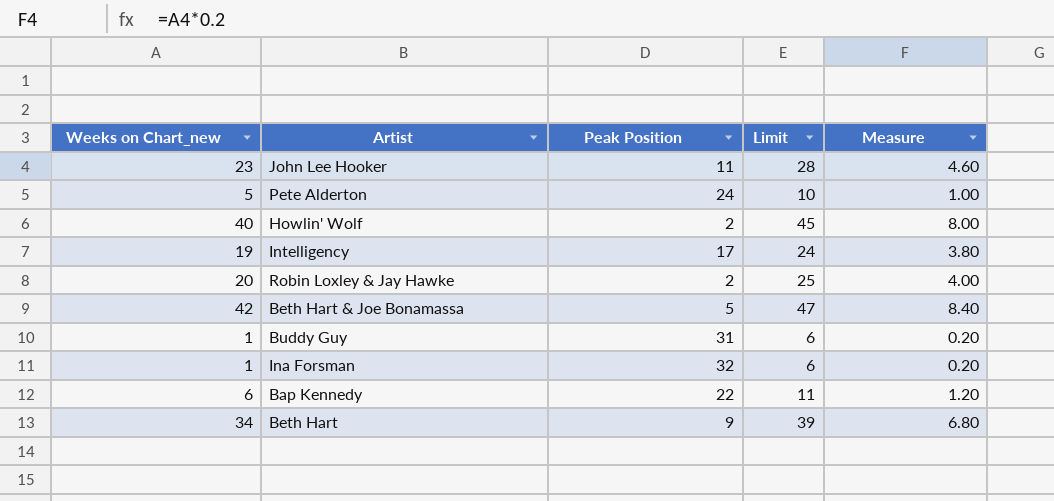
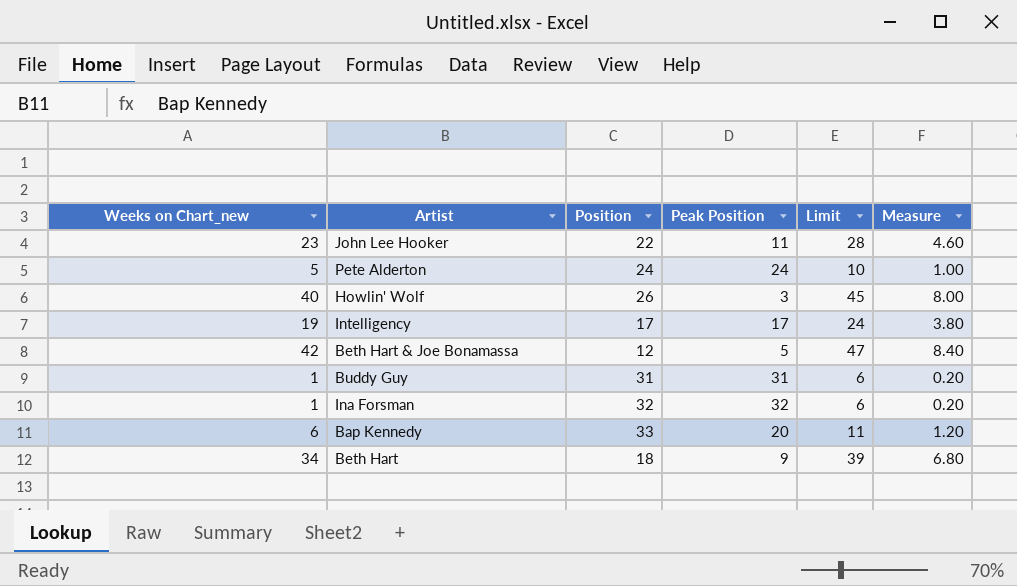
column Position | position: none -> 3
row Robin Loxley & Jay Hawke: 20 | 2 | 25 | 4.00 -> none
Howlin' Wolf | Peak Position: 2 -> 3
Bap Kennedy | Peak Position: 22 -> 20

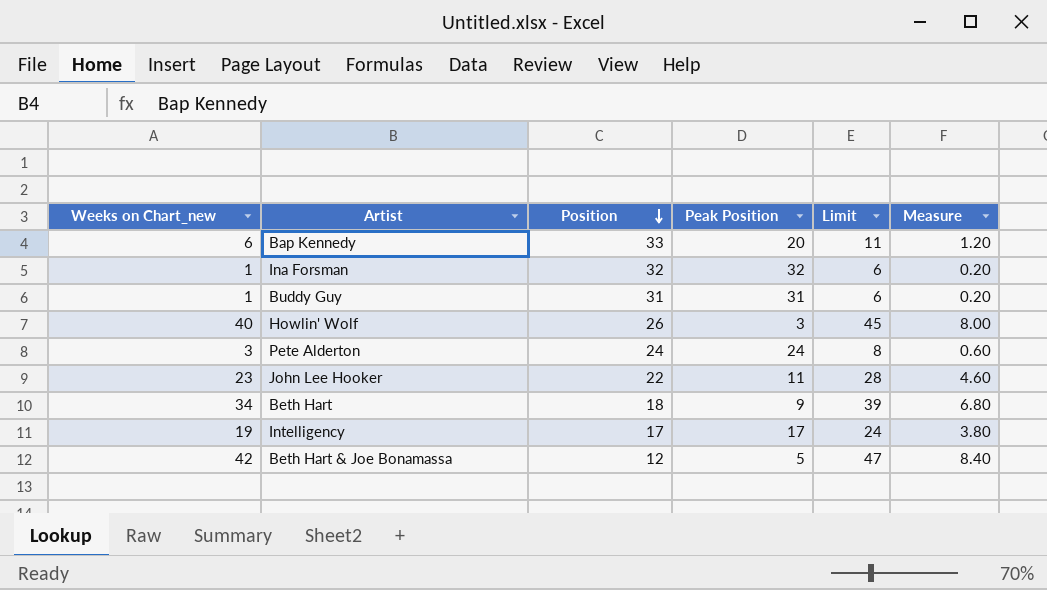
row order: none -> Position descending
Pete Alderton | Weeks on Chart_new: 5 -> 3
Pete Alderton | Limit: 10 -> 8
Pete Alderton | Measure: 1.00 -> 0.60

